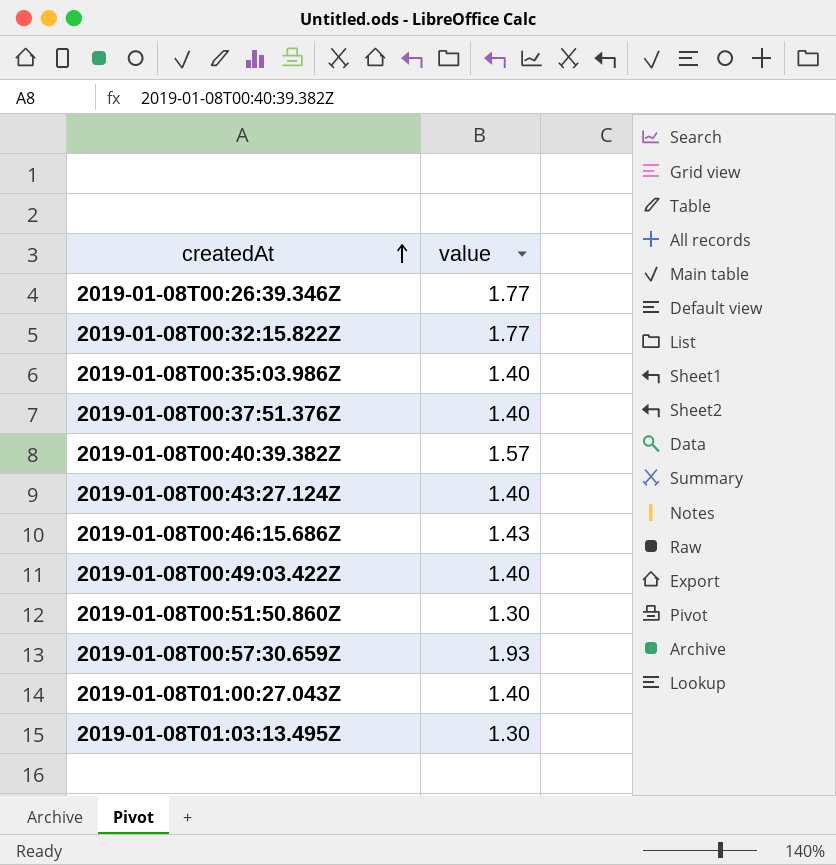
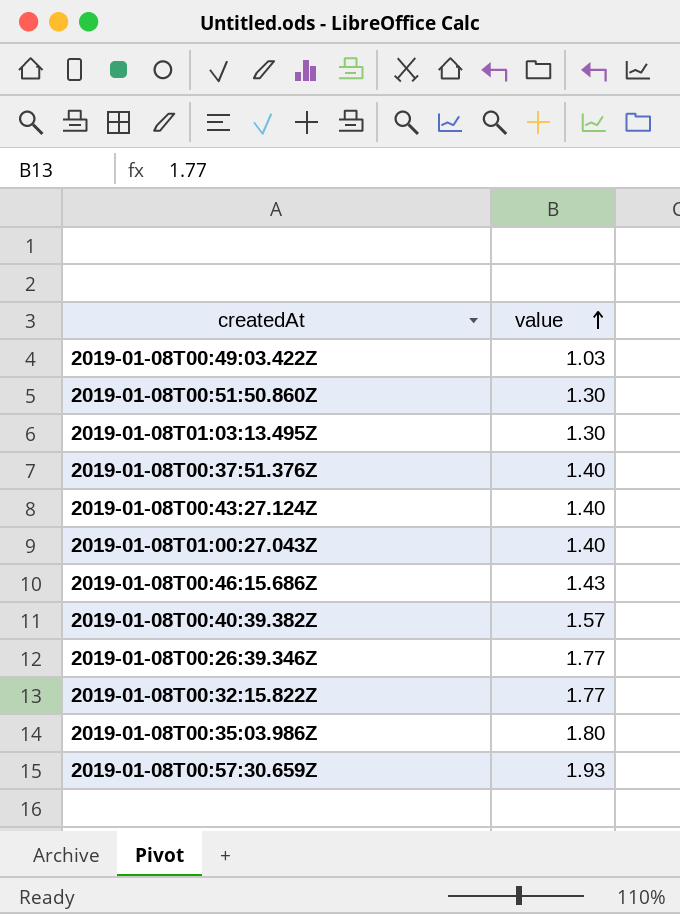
row order: createdAt ascending -> value ascending
2019-01-08T00:49:03.422Z | value: 1.40 -> 1.03
2019-01-08T00:35:03.986Z | value: 1.40 -> 1.80

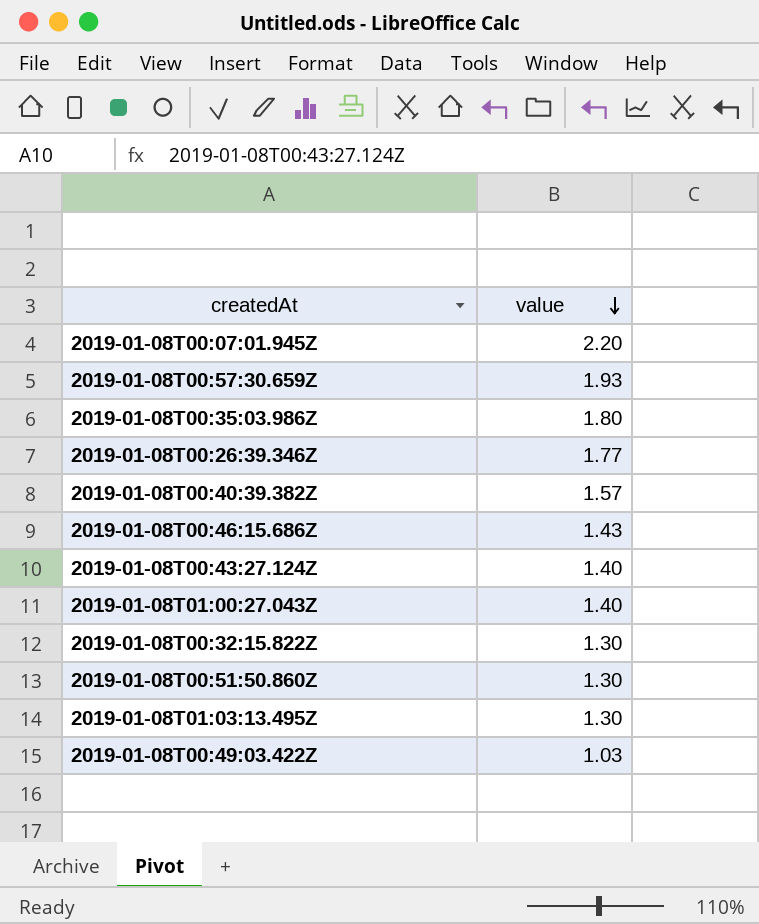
row order: value ascending -> value descending
row 2019-01-08T00:37:51.376Z: 1.40 -> none
row 2019-01-08T00:07:01.945Z: none -> 2.20
2019-01-08T00:32:15.822Z | value: 1.77 -> 1.30

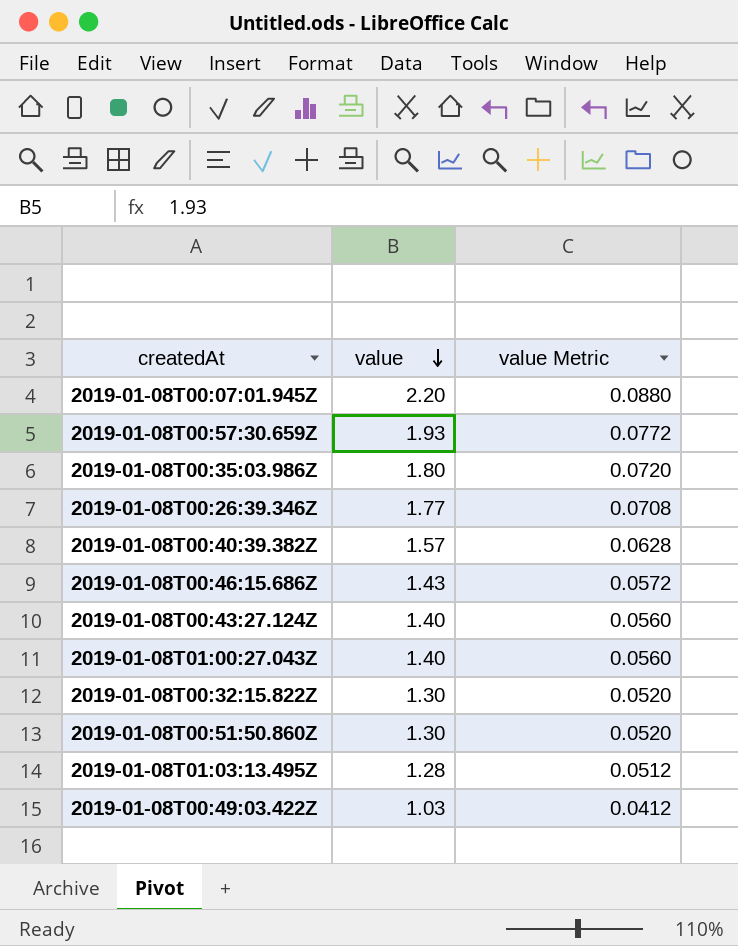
column value Metric | formula: none -> [value] * 0.04
2019-01-08T01:03:13.495Z | value: 1.30 -> 1.28

